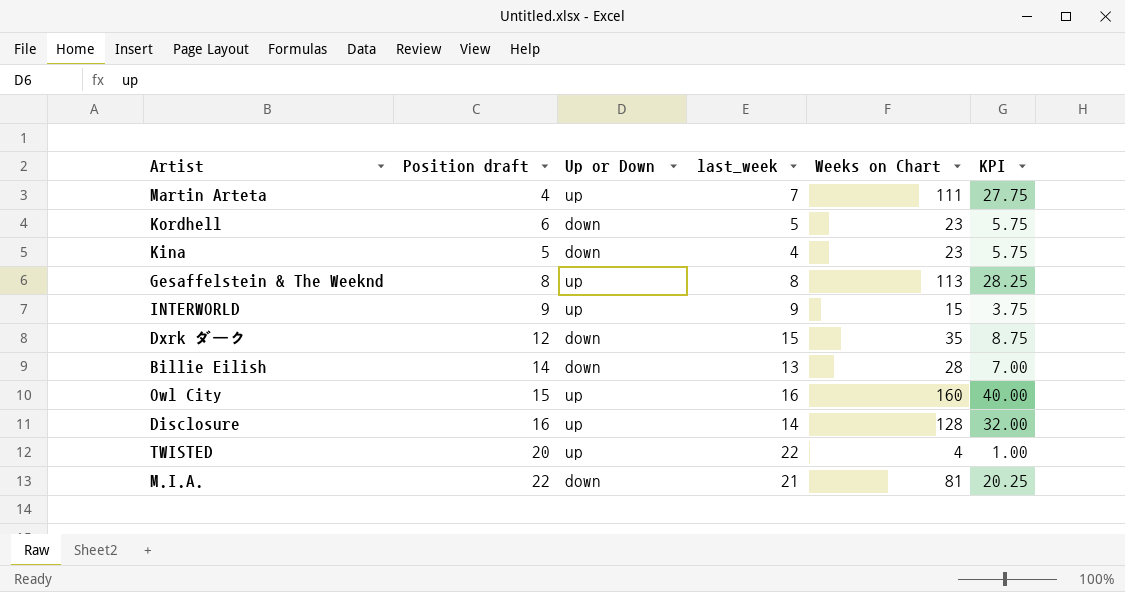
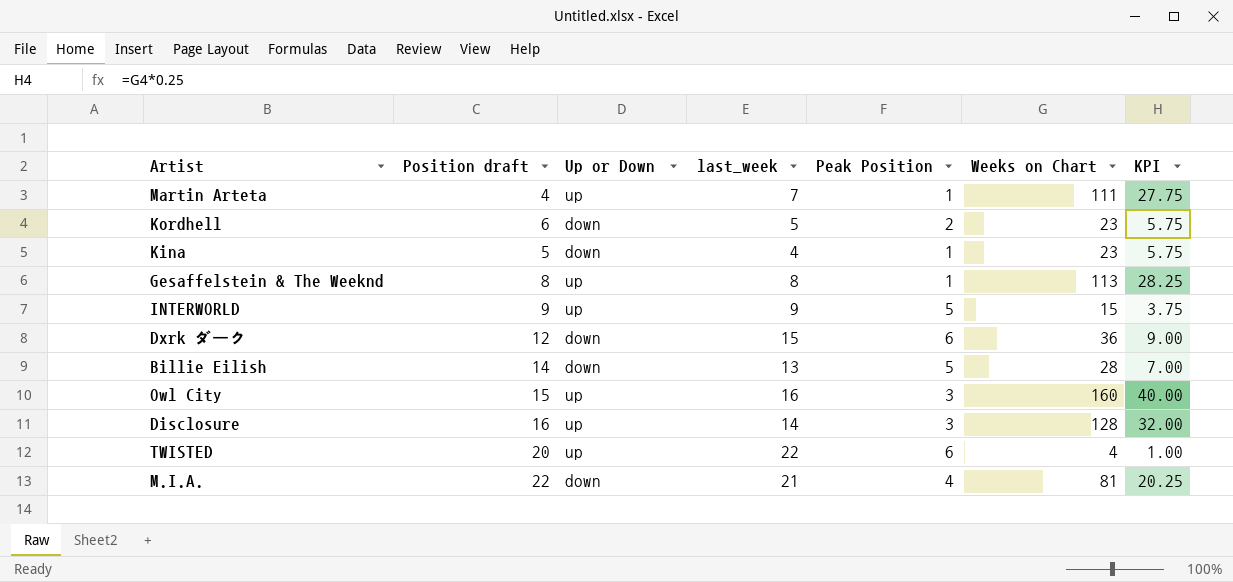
column Peak Position | position: none -> 5
Dxrk ダーク | Weeks on Chart: 35 -> 36
Dxrk ダーク | KPI: 8.75 -> 9.00

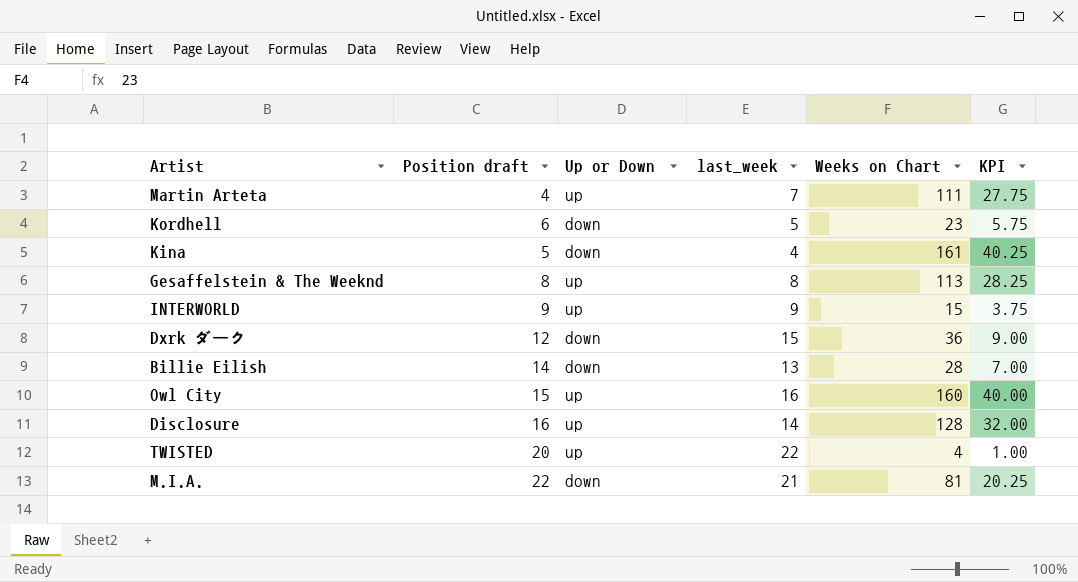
column Peak Position | position: 5 -> none
Kina | Weeks on Chart: 23 -> 161
Kina | KPI: 5.75 -> 40.25

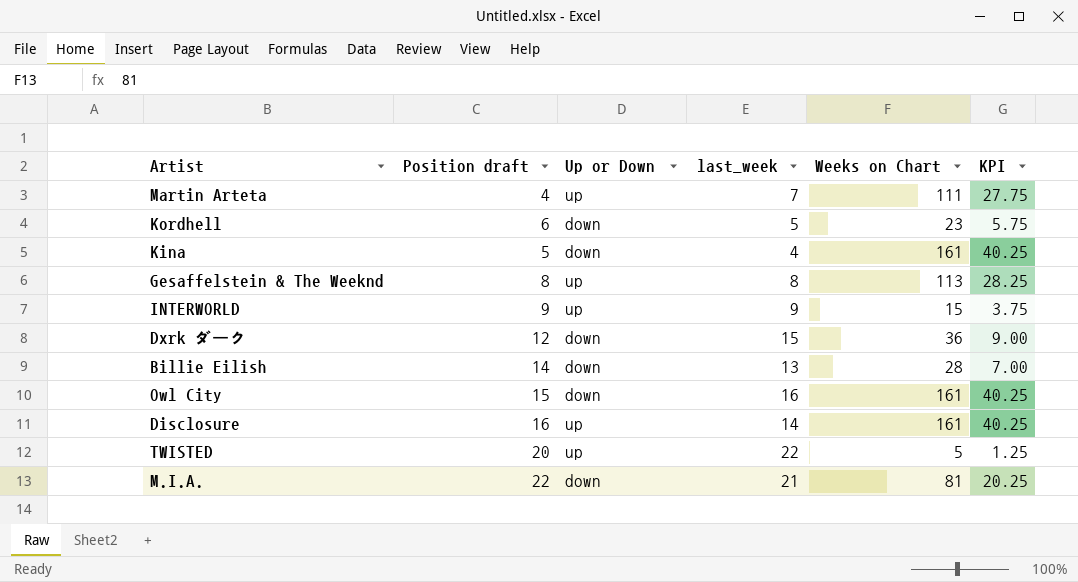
Owl City | Up or Down: up -> down
Owl City | Weeks on Chart: 160 -> 161
Owl City | KPI: 40.00 -> 40.25
Disclosure | Weeks on Chart: 128 -> 161
Disclosure | KPI: 32.00 -> 40.25
TWISTED | Weeks on Chart: 4 -> 5
TWISTED | KPI: 1.00 -> 1.25

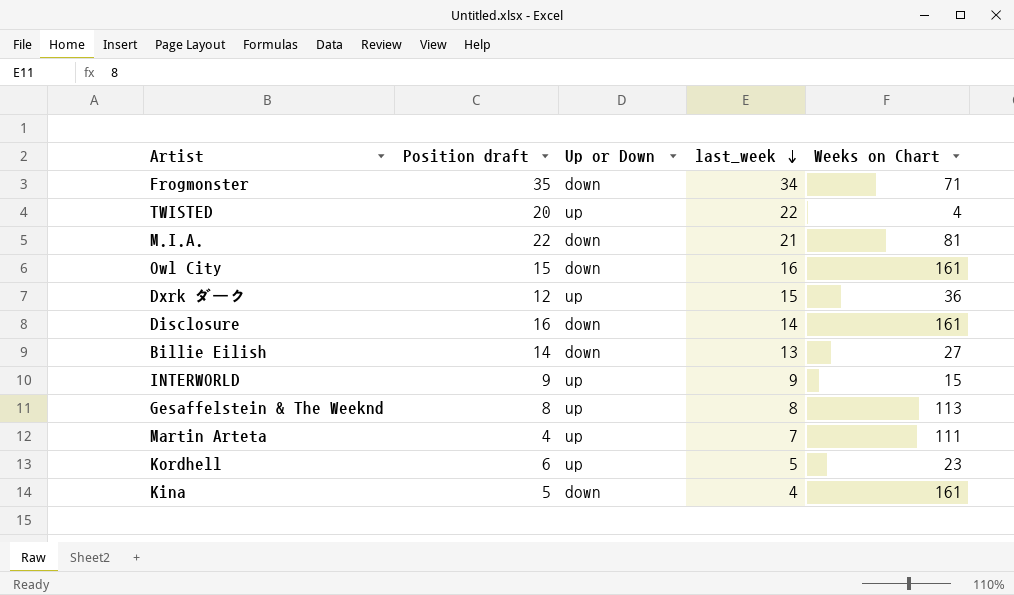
row order: none -> last_week descending
column KPI | formula: [Weeks on Chart] * 0.25 -> none
row Frogmonster: none -> 35 | down | 34 | 71
TWISTED | Weeks on Chart: 5 -> 4
Dxrk ダーク | Up or Down: down -> up
Disclosure | Up or Down: up -> down
Billie Eilish | Weeks on Chart: 28 -> 27
Kordhell | Up or Down: down -> up

